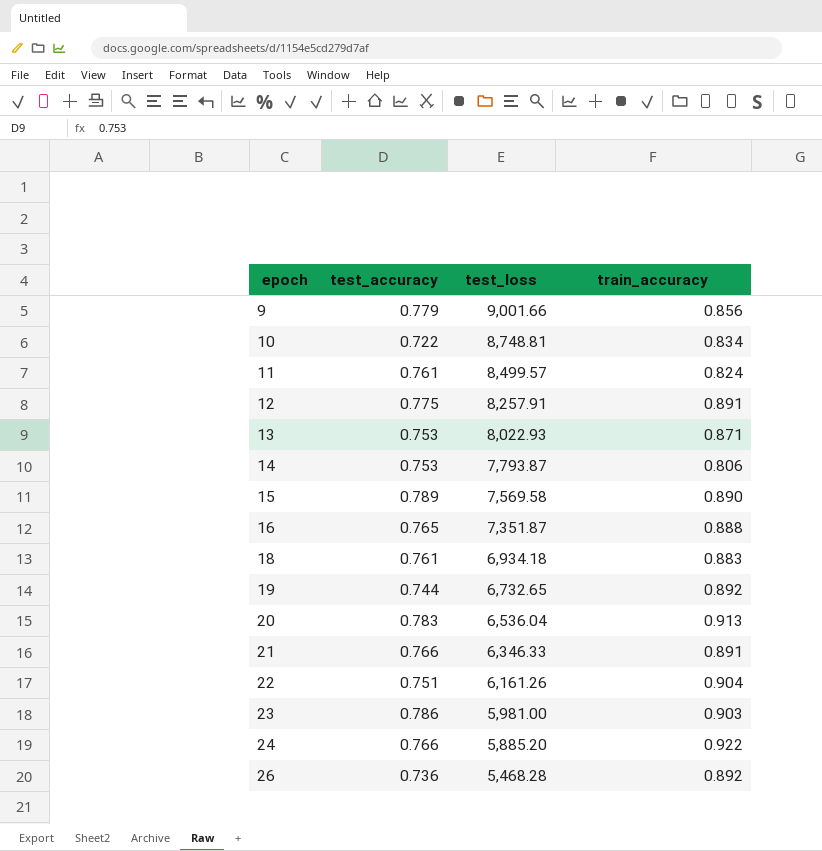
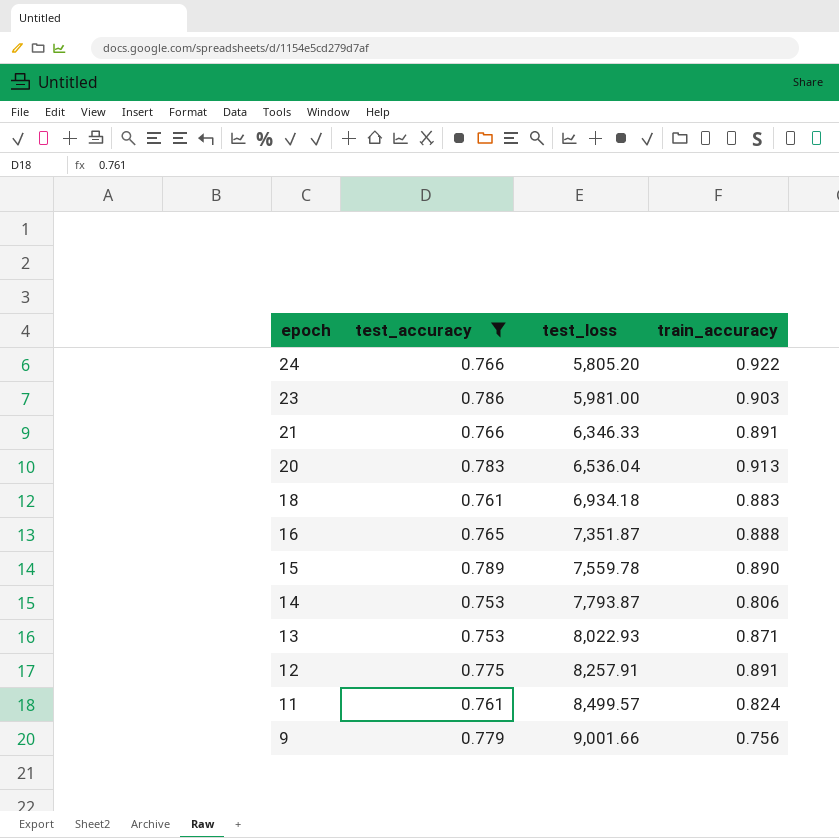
filter: none -> test_accuracy >= 0.753
row order: epoch ascending -> epoch descending
24 | test_loss: 5,885.20 -> 5,805.20
15 | test_loss: 7,569.58 -> 7,559.78
9 | train_accuracy: 0.856 -> 0.756

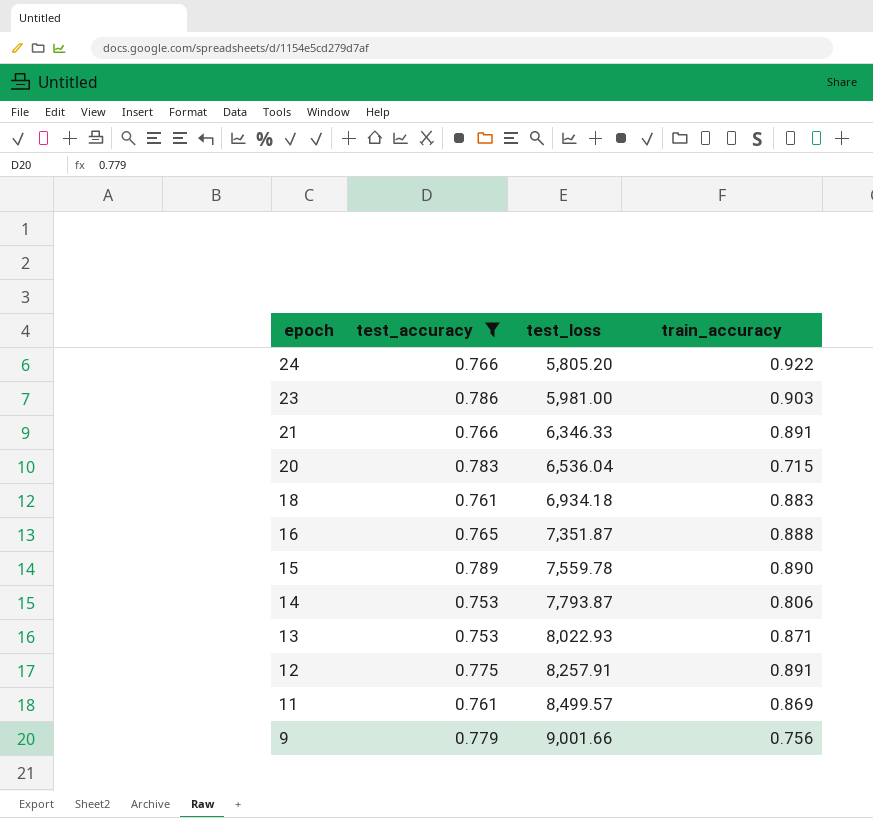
20 | train_accuracy: 0.913 -> 0.715
11 | train_accuracy: 0.824 -> 0.869

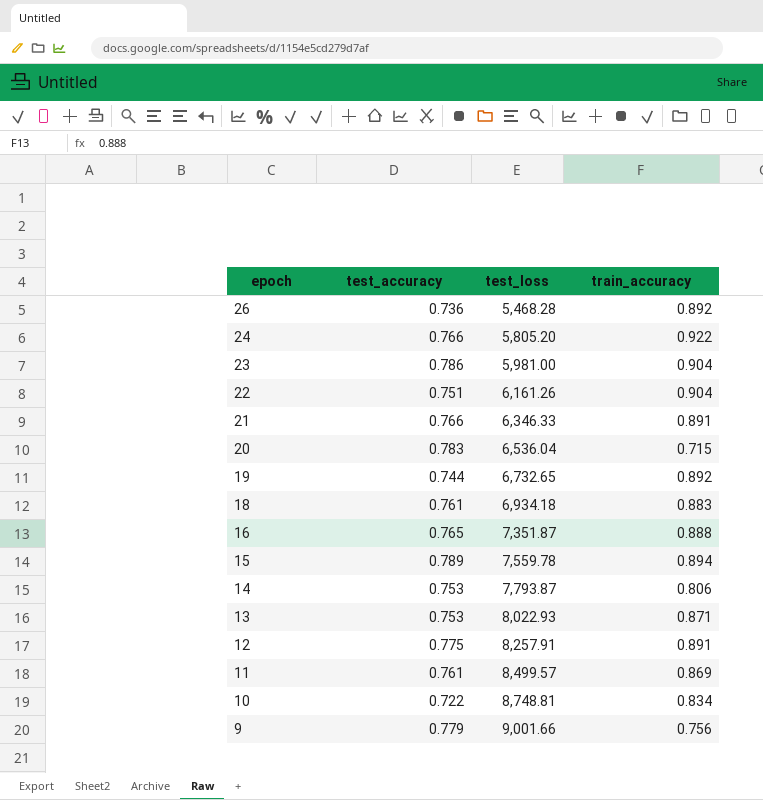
filter: test_accuracy >= 0.753 -> none
23 | train_accuracy: 0.903 -> 0.904
15 | train_accuracy: 0.890 -> 0.894

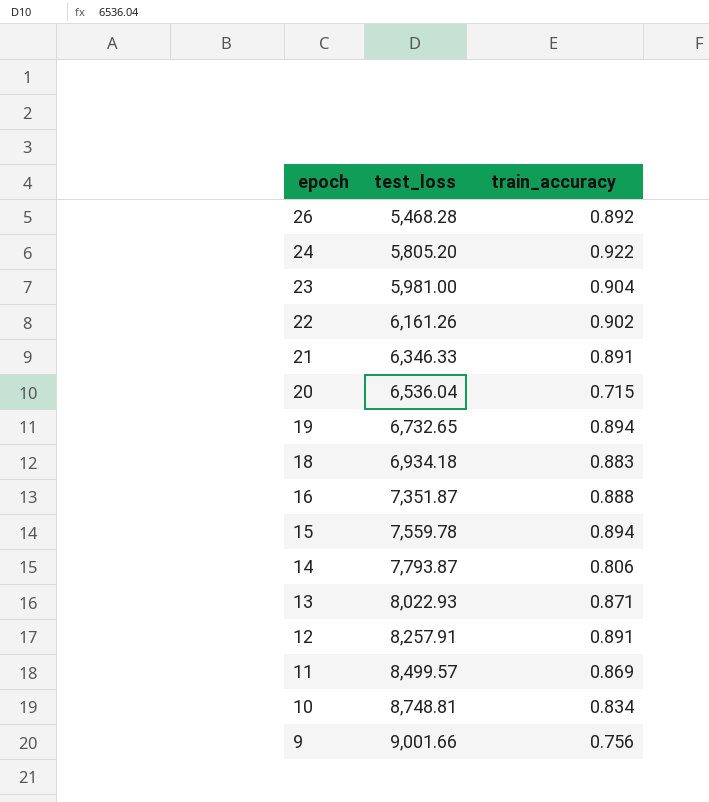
column test_accuracy | position: 2 -> none
22 | train_accuracy: 0.904 -> 0.902
19 | train_accuracy: 0.892 -> 0.894

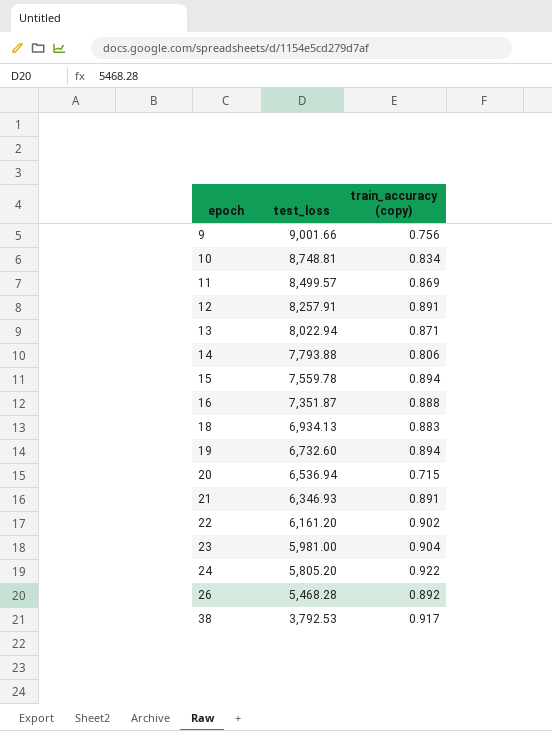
row order: epoch descending -> epoch ascending
column name: train_accuracy -> train_accuracy (copy)
13 | test_loss: 8,022.93 -> 8,022.94
14 | test_loss: 7,793.87 -> 7,793.88
18 | test_loss: 6,934.18 -> 6,934.13
19 | test_loss: 6,732.65 -> 6,732.60
20 | test_loss: 6,536.04 -> 6,536.94
21 | test_loss: 6,346.33 -> 6,346.93
22 | test_loss: 6,161.26 -> 6,161.20
row 38: none -> 3,792.53 | 0.917

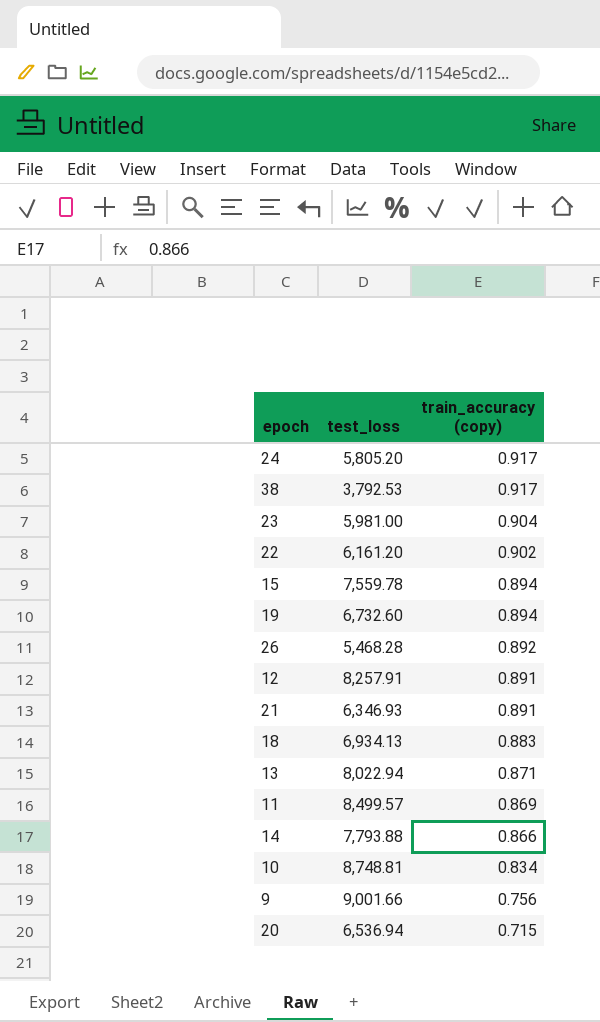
row order: epoch ascending -> train_accuracy (copy) descending
row 16: 7,351.87 | 0.888 -> none
24 | train_accuracy (copy): 0.922 -> 0.917
14 | train_accuracy (copy): 0.806 -> 0.866

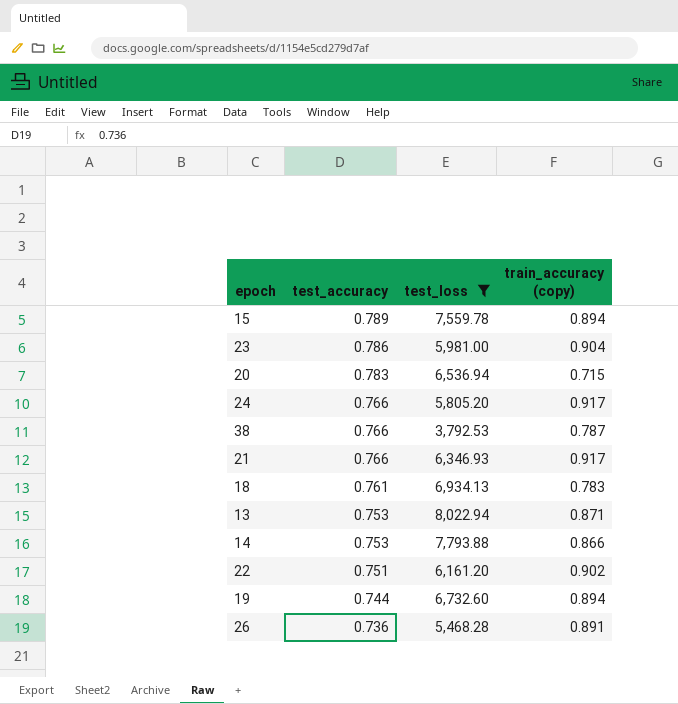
filter: none -> test_loss <= 8,022.94
row order: train_accuracy (copy) descending -> test_accuracy descending
column test_accuracy | position: none -> 2
38 | train_accuracy (copy): 0.917 -> 0.787
21 | train_accuracy (copy): 0.891 -> 0.917
18 | train_accuracy (copy): 0.883 -> 0.783
26 | train_accuracy (copy): 0.892 -> 0.891

